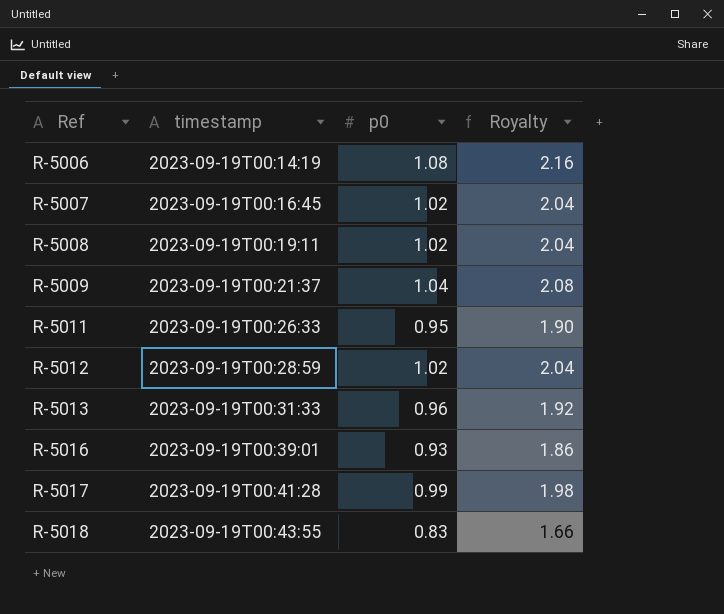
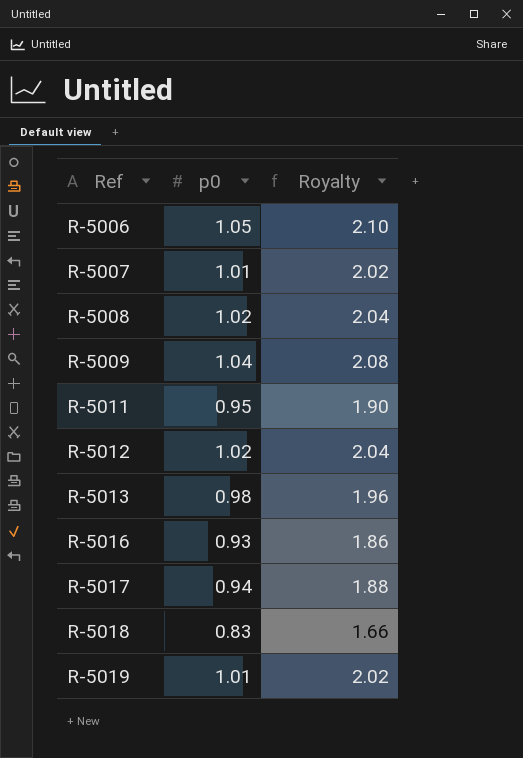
column timestamp | position: 2 -> none
R-5006 | p0: 1.08 -> 1.05
R-5006 | Royalty: 2.16 -> 2.10
R-5007 | p0: 1.02 -> 1.01
R-5007 | Royalty: 2.04 -> 2.02
R-5013 | p0: 0.96 -> 0.98
R-5013 | Royalty: 1.92 -> 1.96
R-5017 | p0: 0.99 -> 0.94
R-5017 | Royalty: 1.98 -> 1.88
row R-5019: none -> 1.01 | 2.02

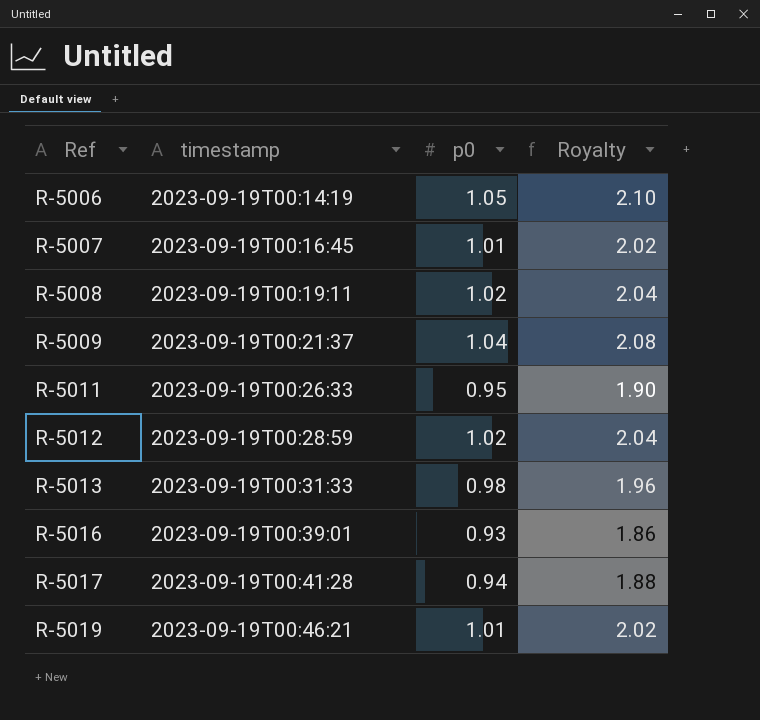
column timestamp | position: none -> 2
row R-5018: 0.83 | 1.66 -> none

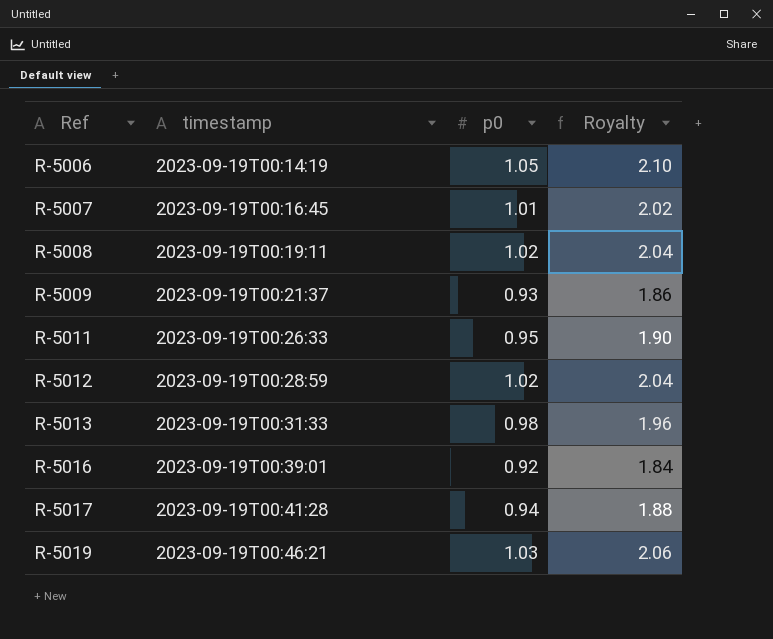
R-5009 | p0: 1.04 -> 0.93
R-5009 | Royalty: 2.08 -> 1.86
R-5016 | p0: 0.93 -> 0.92
R-5016 | Royalty: 1.86 -> 1.84
R-5019 | p0: 1.01 -> 1.03
R-5019 | Royalty: 2.02 -> 2.06

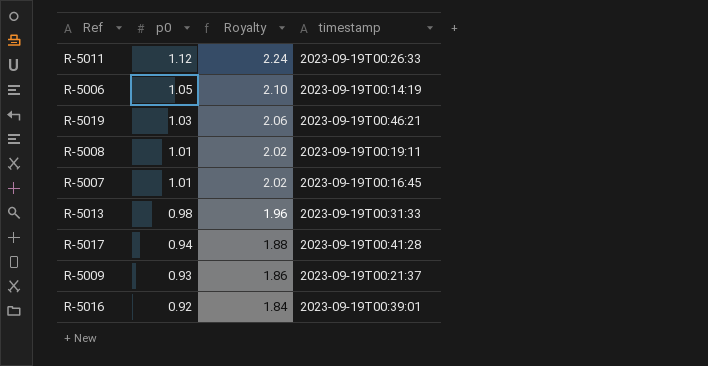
row order: Ref ascending -> p0 descending
column timestamp | position: 2 -> 4
row R-5012: 2023-09-19T00:28:59 | 1.02 | 2.04 -> none
R-5011 | p0: 0.95 -> 1.12
R-5011 | Royalty: 1.90 -> 2.24
R-5008 | p0: 1.02 -> 1.01
R-5008 | Royalty: 2.04 -> 2.02

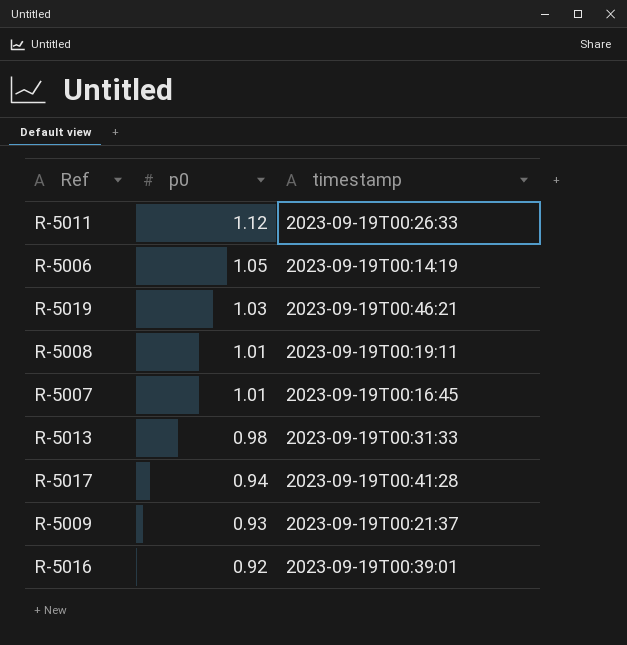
column Royalty | formula: [p0] * 2 -> none

